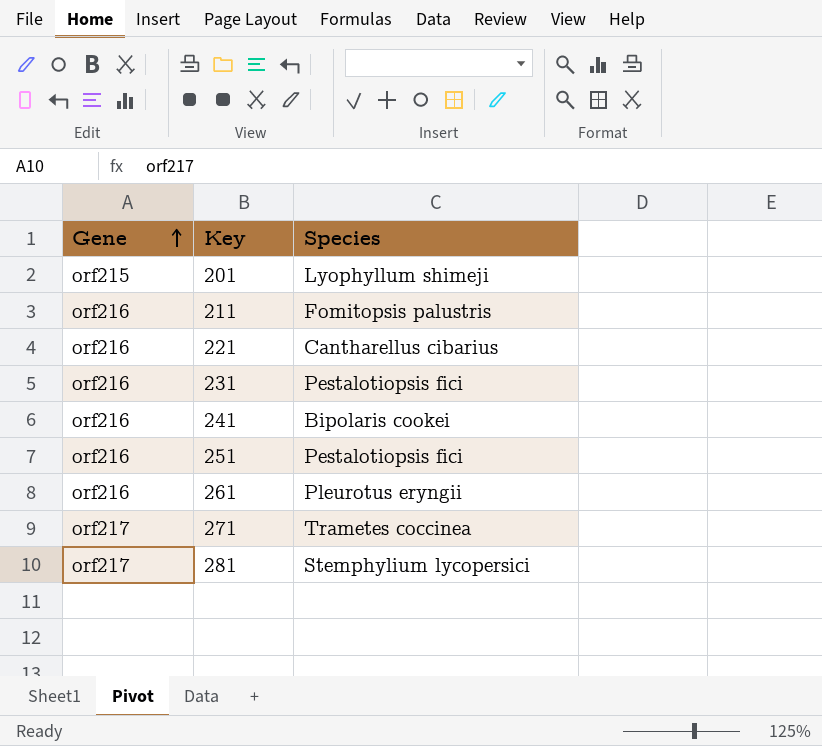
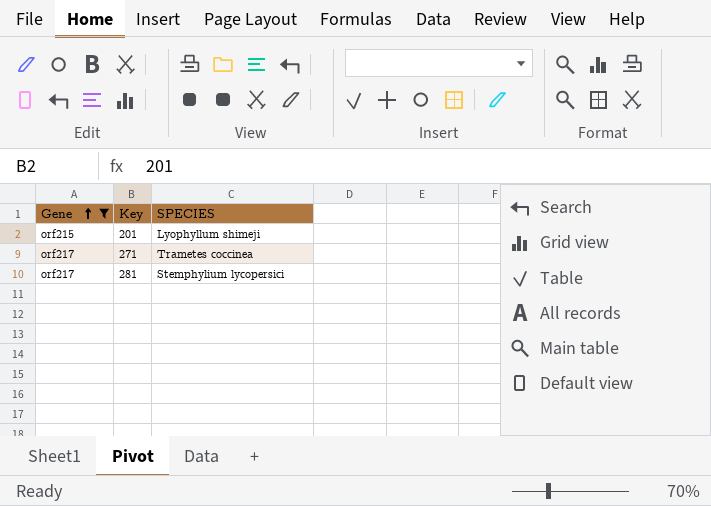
filter: none -> Gene != orf216
column name: Species -> SPECIES

